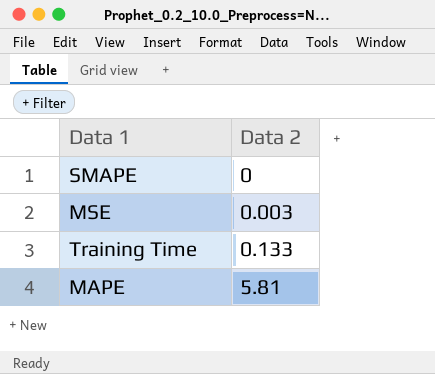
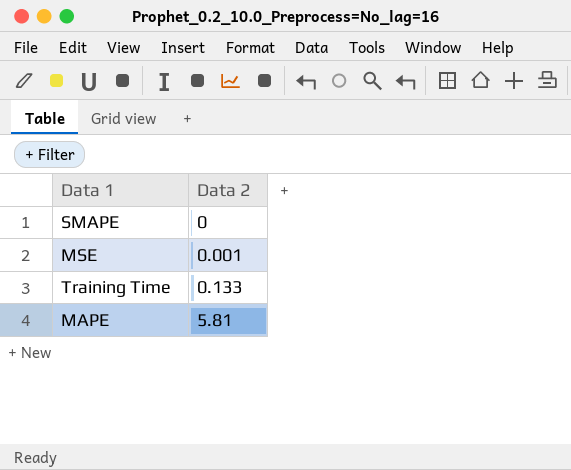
MSE | Data 2: 0.003 -> 0.001

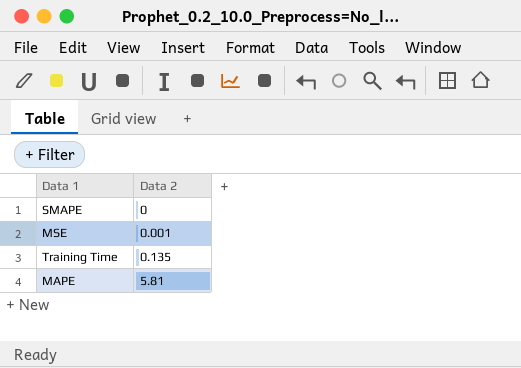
Training Time | Data 2: 0.133 -> 0.135

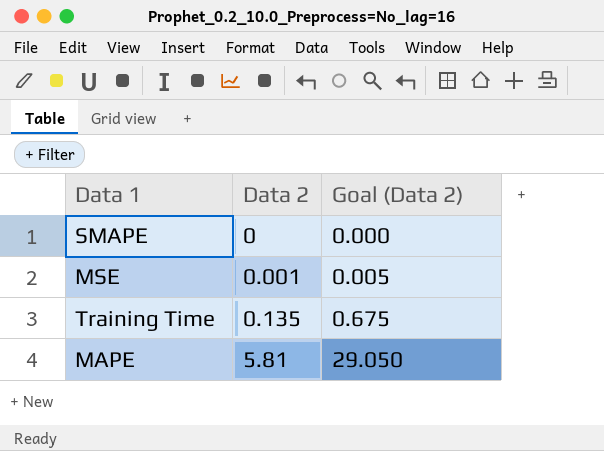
column Goal (Data 2) | formula: none -> [Data 2] * 5

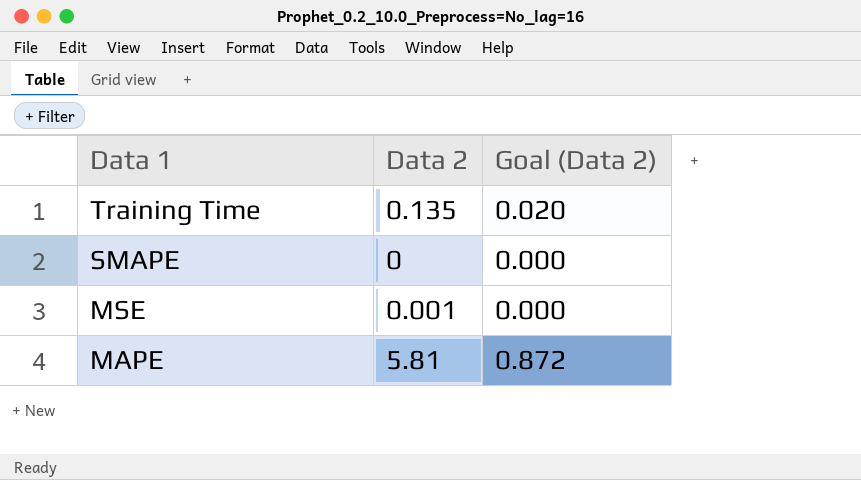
row order: Data 2 ascending -> Data 1 descending
column Goal (Data 2) | formula: [Data 2] * 5 -> [Data 2] * 0.15

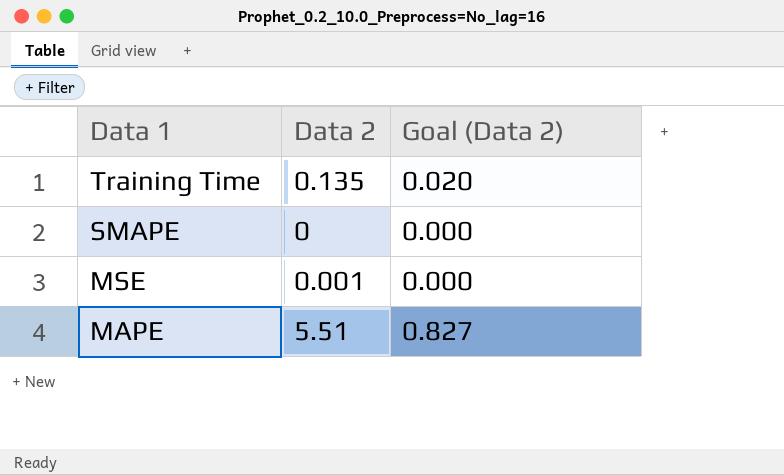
MAPE | Data 2: 5.81 -> 5.51
MAPE | Goal (Data 2): 0.872 -> 0.827

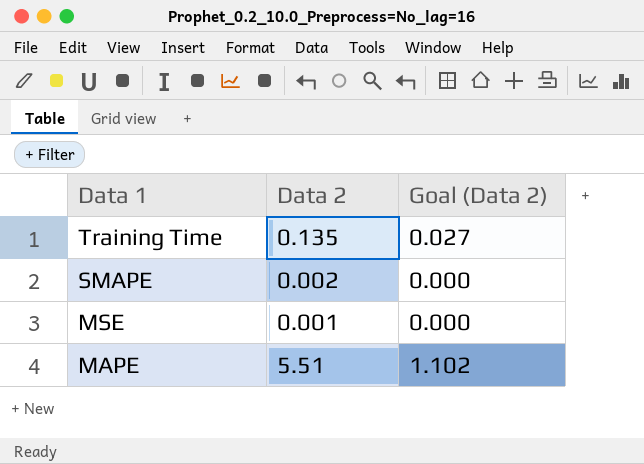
column Goal (Data 2) | formula: [Data 2] * 0.15 -> [Data 2] * 0.2
SMAPE | Data 2: 0 -> 0.002

